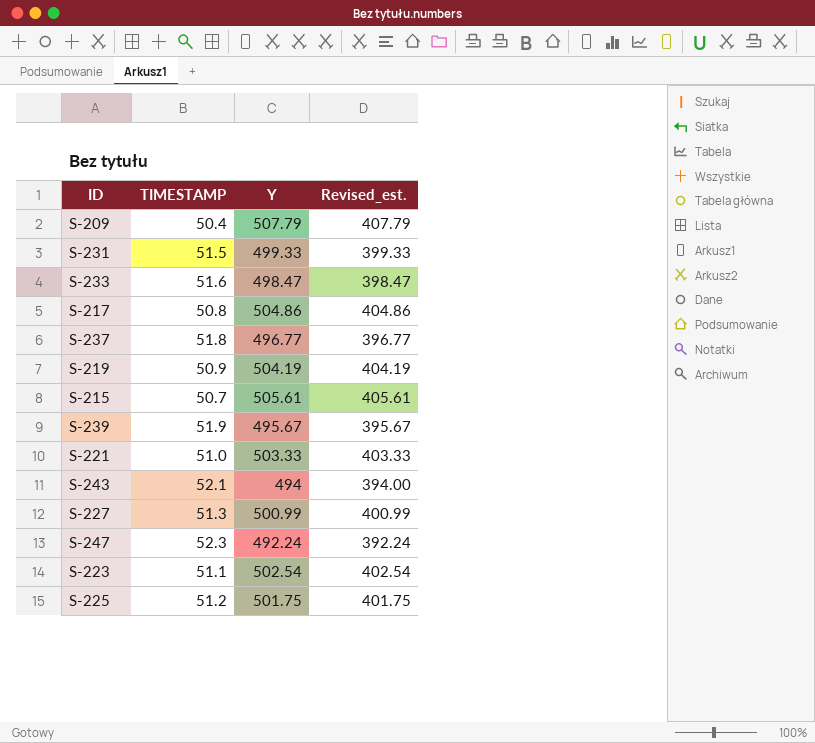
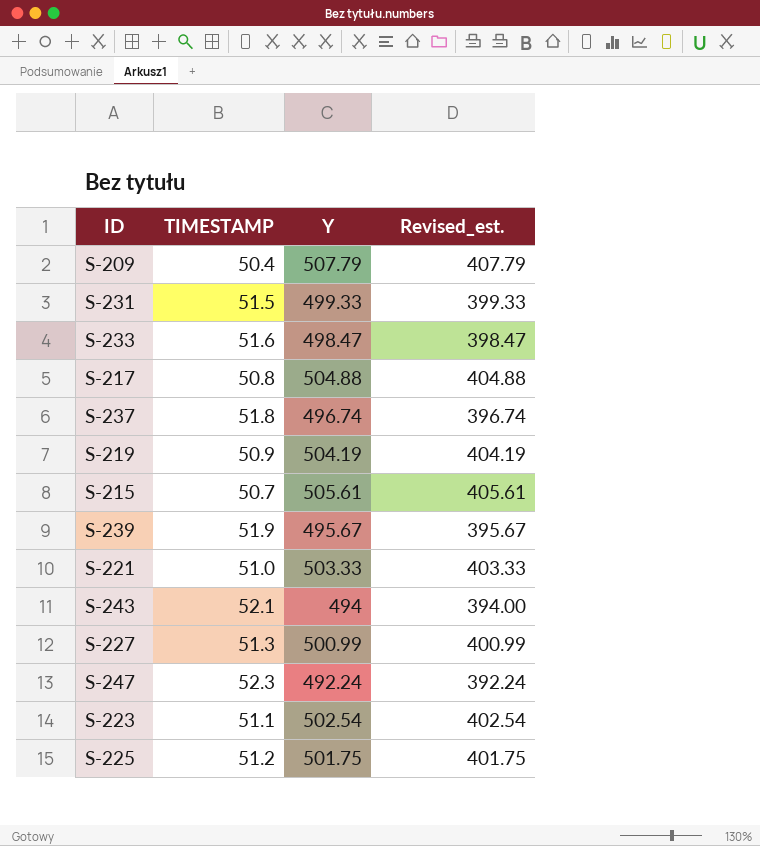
S-217 | Y: 504.86 -> 504.88
S-217 | Revised_est.: 404.86 -> 404.88
S-237 | Y: 496.77 -> 496.74
S-237 | Revised_est.: 396.77 -> 396.74

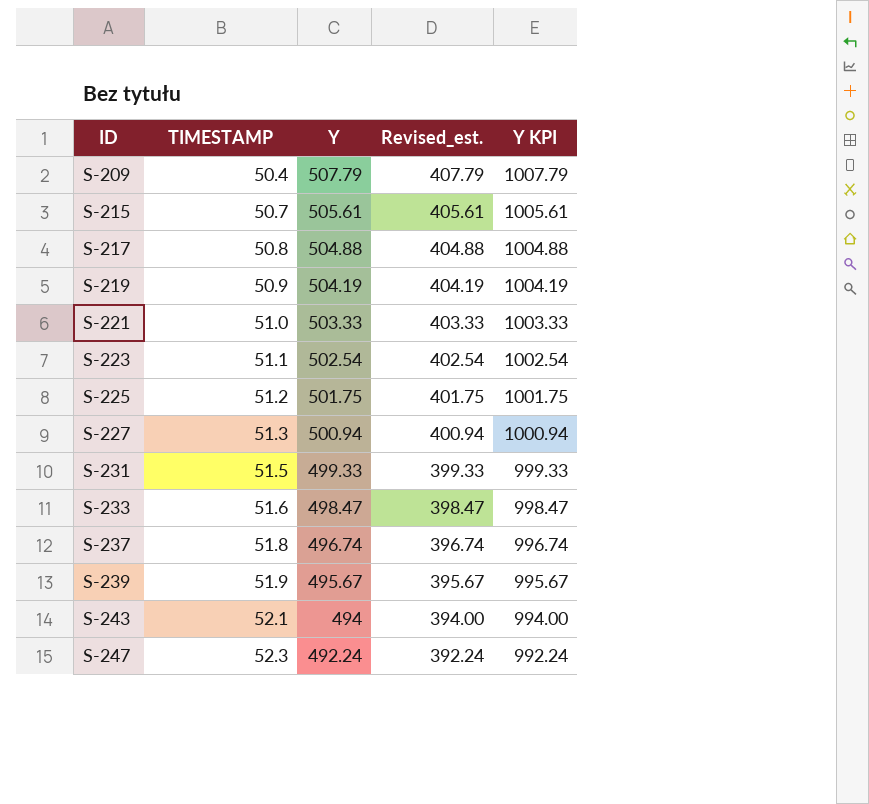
row order: none -> ID ascending
column Y KPI | formula: none -> [Y] + 500
S-227 | Y: 500.99 -> 500.94
S-227 | Revised_est.: 400.99 -> 400.94

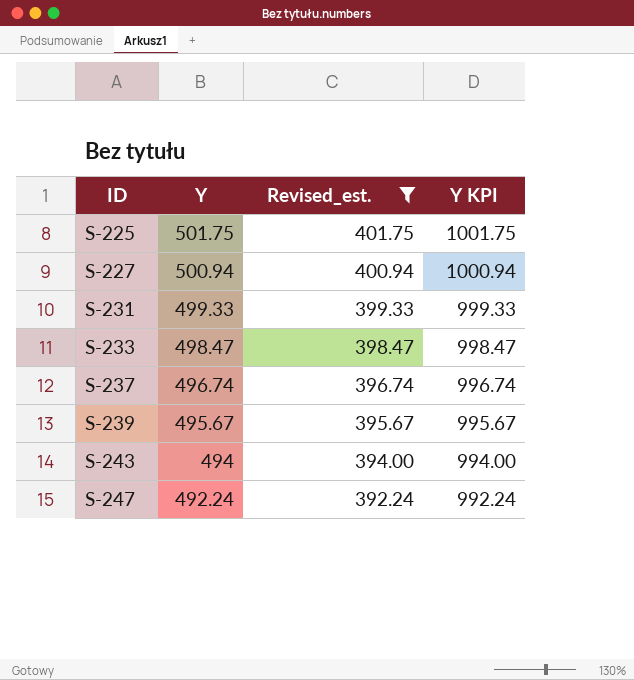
filter: none -> Revised_est. <= 401.75
column TIMESTAMP | position: 2 -> none

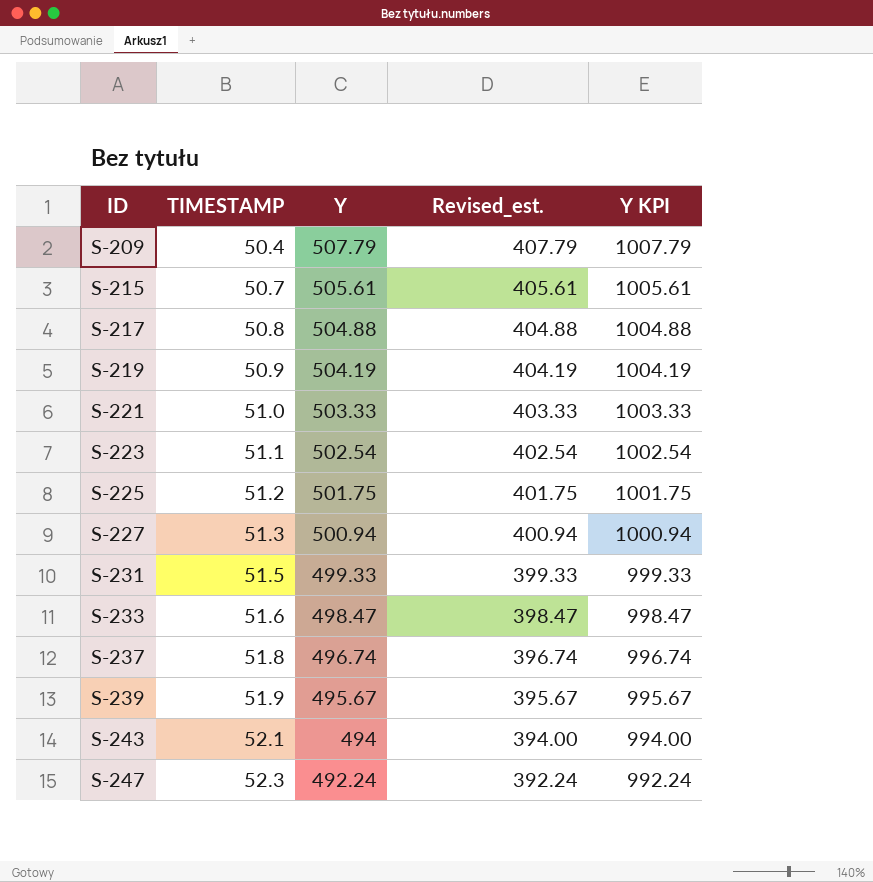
filter: Revised_est. <= 401.75 -> none
column TIMESTAMP | position: none -> 2

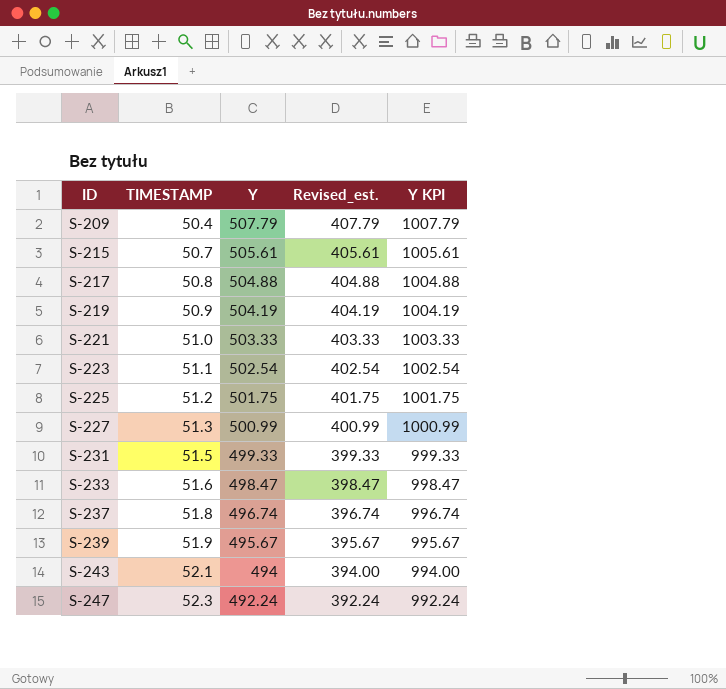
S-227 | Y: 500.94 -> 500.99
S-227 | Revised_est.: 400.94 -> 400.99
S-227 | Y KPI: 1000.94 -> 1000.99

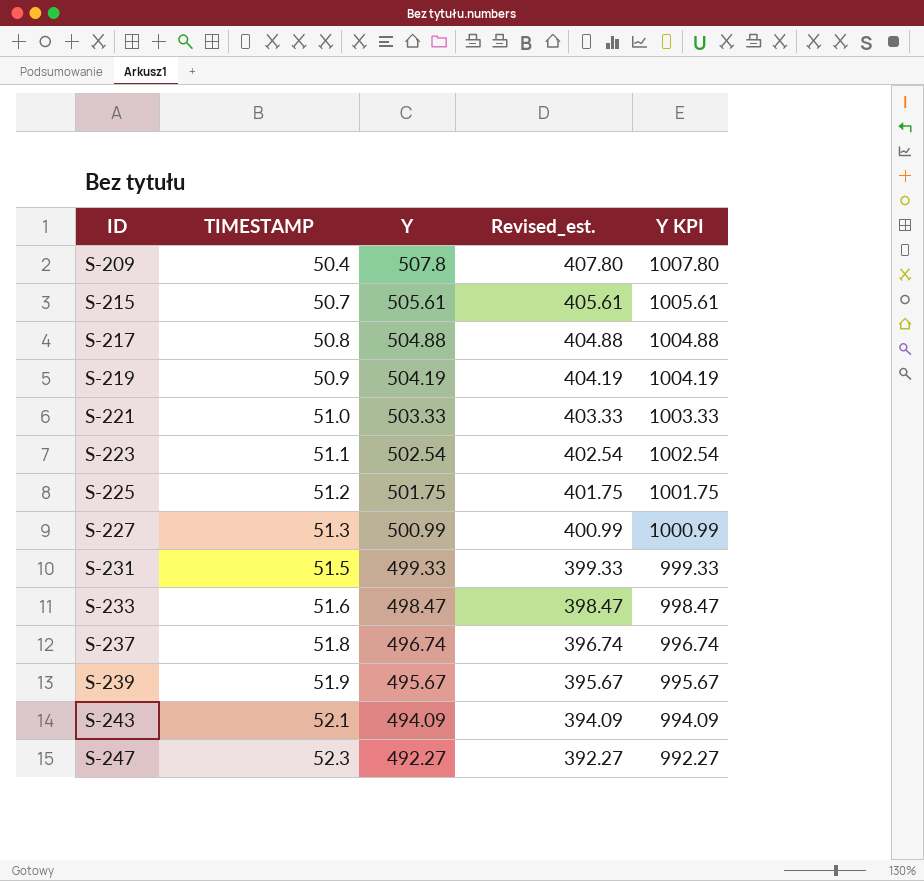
S-209 | Y: 507.79 -> 507.8
S-209 | Revised_est.: 407.79 -> 407.80
S-209 | Y KPI: 1007.79 -> 1007.80
S-243 | Y: 494 -> 494.09
S-243 | Revised_est.: 394.00 -> 394.09
S-243 | Y KPI: 994.00 -> 994.09
S-247 | Y: 492.24 -> 492.27
S-247 | Revised_est.: 392.24 -> 392.27
S-247 | Y KPI: 992.24 -> 992.27

